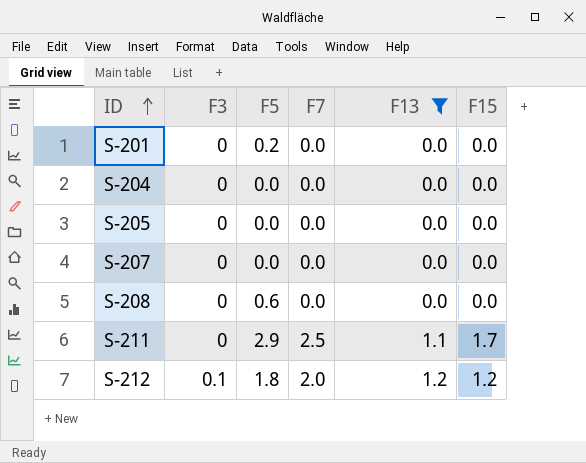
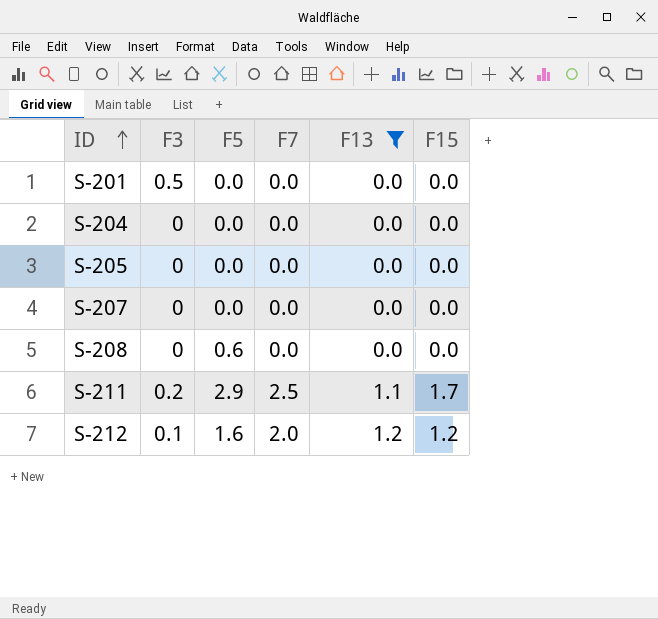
S-201 | F3: 0 -> 0.5
S-201 | F5: 0.2 -> 0.0
S-211 | F3: 0 -> 0.2
S-212 | F5: 1.8 -> 1.6

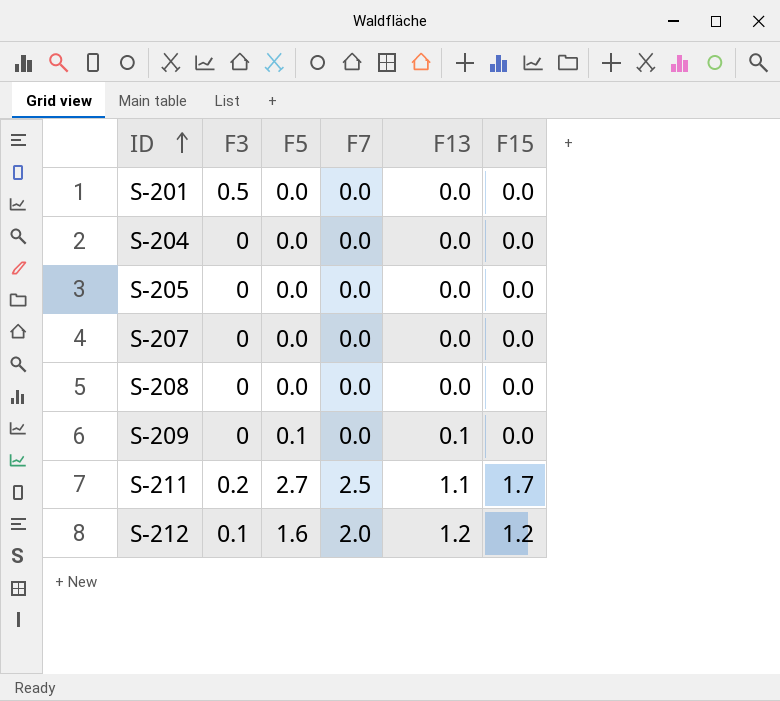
filter: F13 != 0.1 -> none
S-208 | F5: 0.6 -> 0.0
S-211 | F5: 2.9 -> 2.7

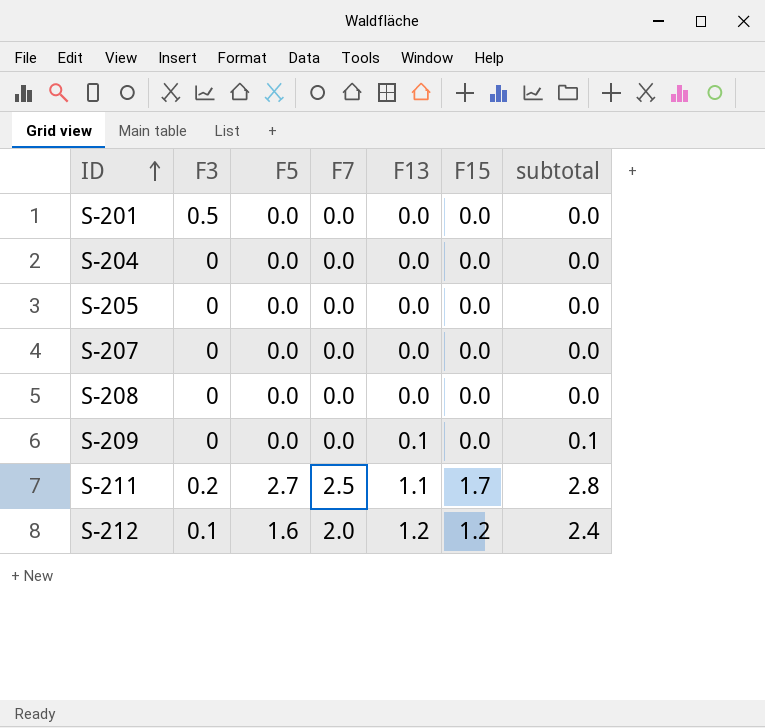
column subtotal | formula: none -> [F13] + [F15]
S-209 | F5: 0.1 -> 0.0

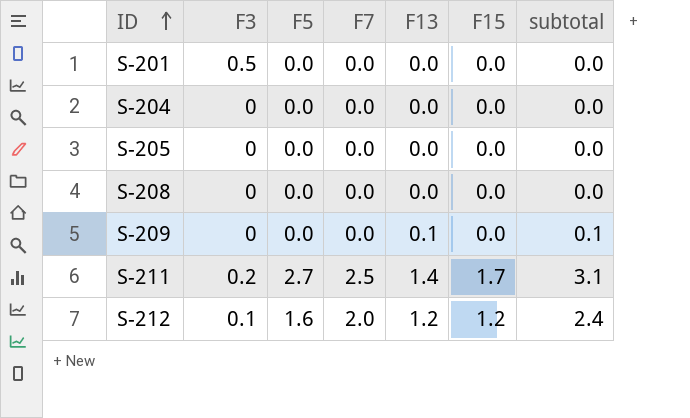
row S-207: 0 | 0.0 | 0.0 | 0.0 | 0.0 | 0.0 -> none
S-211 | F13: 1.1 -> 1.4
S-211 | subtotal: 2.8 -> 3.1

